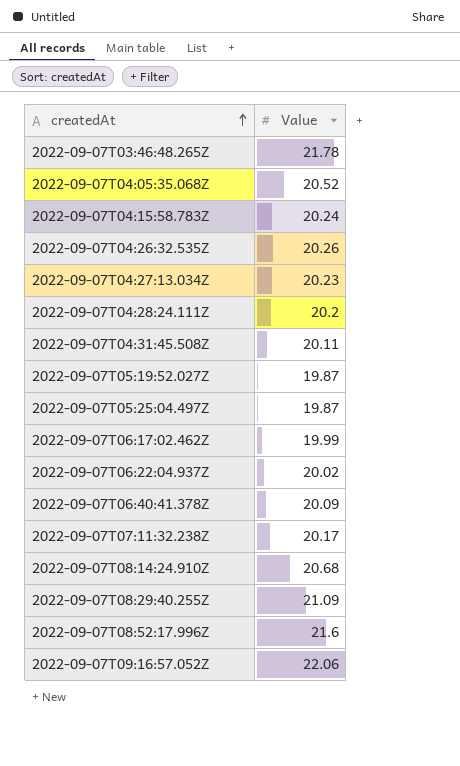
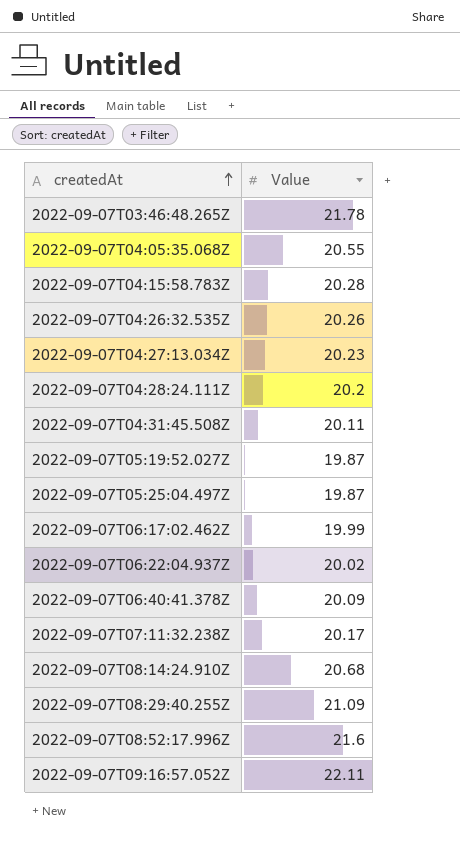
2022-09-07T04:05:35.068Z | Value: 20.52 -> 20.55
2022-09-07T04:15:58.783Z | Value: 20.24 -> 20.28
2022-09-07T09:16:57.052Z | Value: 22.06 -> 22.11

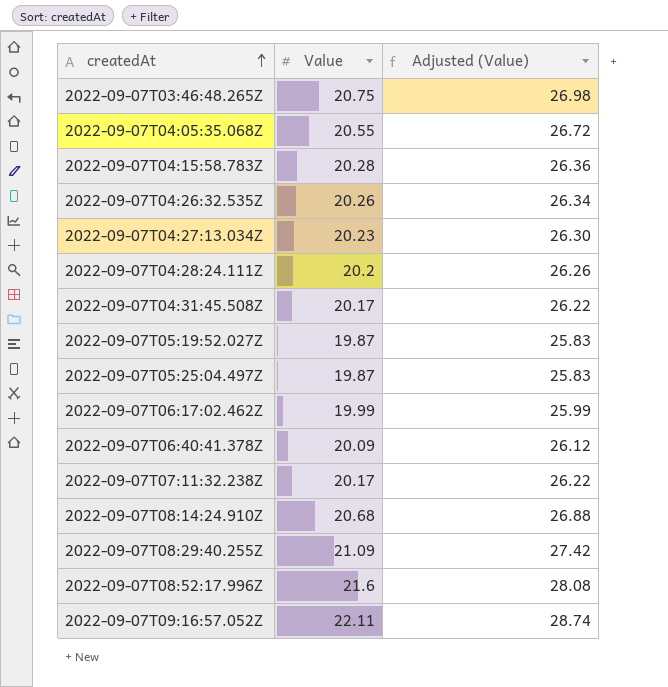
column Adjusted (Value) | formula: none -> [Value] * 1.3
row 2022-09-07T06:22:04.937Z: 20.02 -> none
2022-09-07T03:46:48.265Z | Value: 21.78 -> 20.75
2022-09-07T04:31:45.508Z | Value: 20.11 -> 20.17

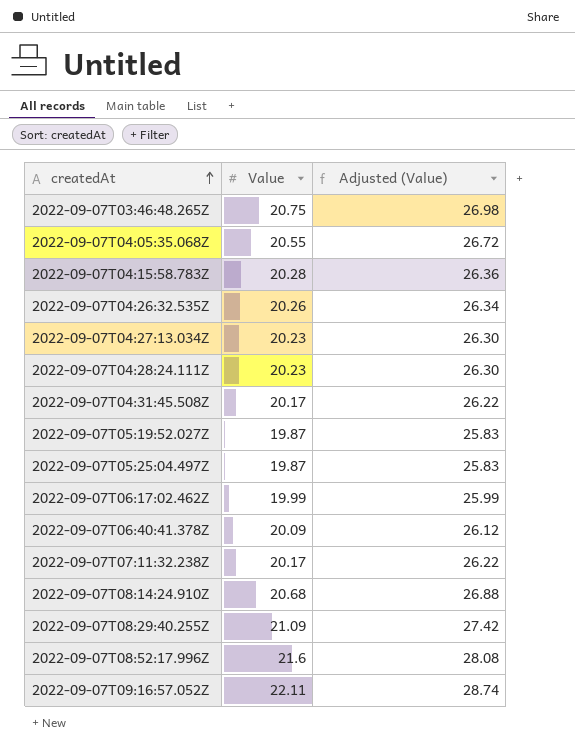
2022-09-07T04:28:24.111Z | Value: 20.2 -> 20.23
2022-09-07T04:28:24.111Z | Adjusted (Value): 26.26 -> 26.30

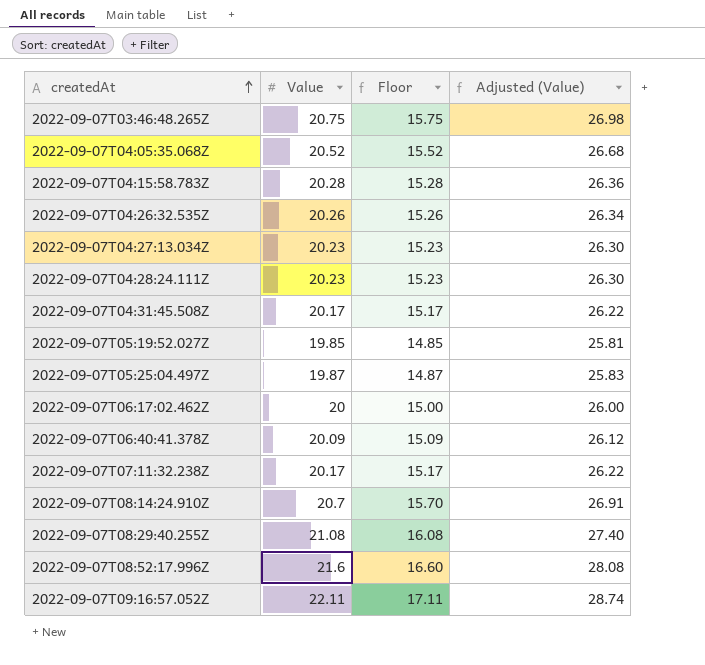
column Floor | formula: none -> [Value] - 5
2022-09-07T04:05:35.068Z | Value: 20.55 -> 20.52
2022-09-07T04:05:35.068Z | Adjusted (Value): 26.72 -> 26.68
2022-09-07T05:19:52.027Z | Value: 19.87 -> 19.85
2022-09-07T05:19:52.027Z | Adjusted (Value): 25.83 -> 25.81
2022-09-07T06:17:02.462Z | Value: 19.99 -> 20
2022-09-07T06:17:02.462Z | Adjusted (Value): 25.99 -> 26.00
2022-09-07T08:14:24.910Z | Value: 20.68 -> 20.7
2022-09-07T08:14:24.910Z | Adjusted (Value): 26.88 -> 26.91
2022-09-07T08:29:40.255Z | Value: 21.09 -> 21.08
2022-09-07T08:29:40.255Z | Adjusted (Value): 27.42 -> 27.40

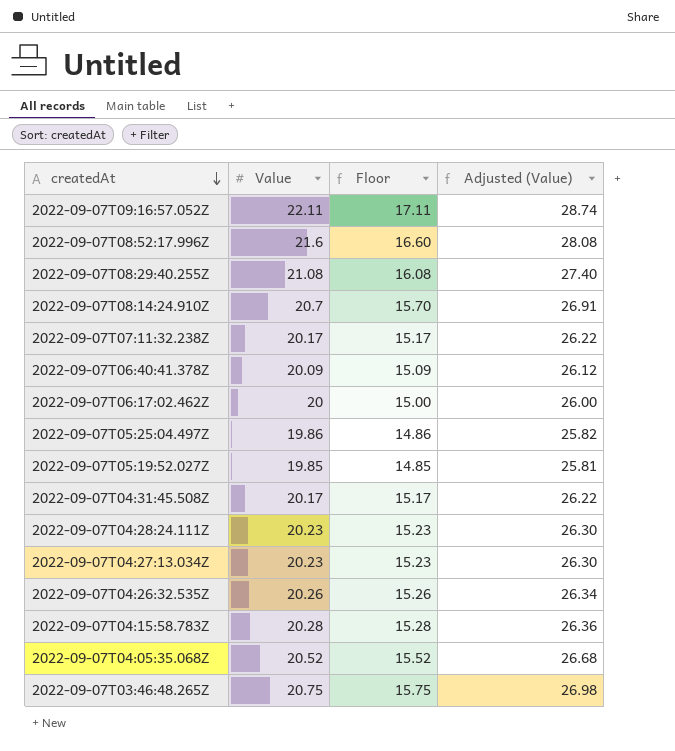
row order: createdAt ascending -> createdAt descending
2022-09-07T05:25:04.497Z | Value: 19.87 -> 19.86
2022-09-07T05:25:04.497Z | Floor: 14.87 -> 14.86
2022-09-07T05:25:04.497Z | Adjusted (Value): 25.83 -> 25.82

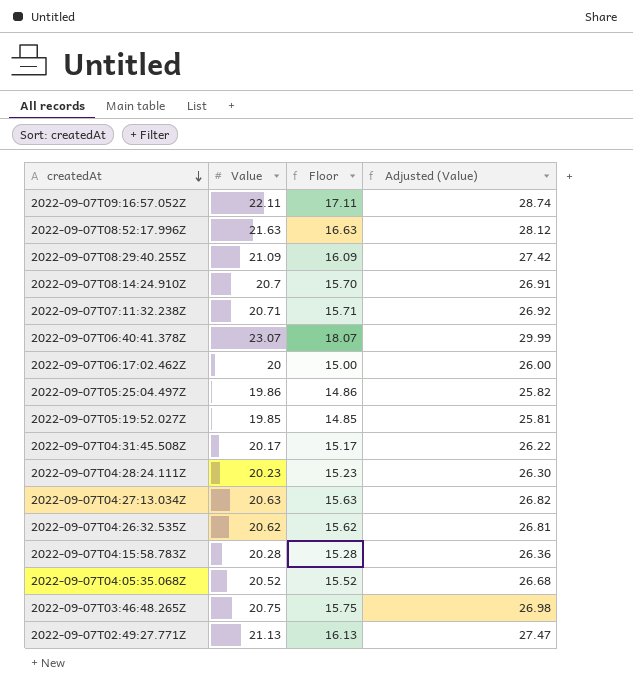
2022-09-07T08:52:17.996Z | Value: 21.6 -> 21.63
2022-09-07T08:52:17.996Z | Floor: 16.60 -> 16.63
2022-09-07T08:52:17.996Z | Adjusted (Value): 28.08 -> 28.12
2022-09-07T08:29:40.255Z | Value: 21.08 -> 21.09
2022-09-07T08:29:40.255Z | Floor: 16.08 -> 16.09
2022-09-07T08:29:40.255Z | Adjusted (Value): 27.40 -> 27.42
2022-09-07T07:11:32.238Z | Value: 20.17 -> 20.71
2022-09-07T07:11:32.238Z | Floor: 15.17 -> 15.71
2022-09-07T07:11:32.238Z | Adjusted (Value): 26.22 -> 26.92
2022-09-07T06:40:41.378Z | Value: 20.09 -> 23.07
2022-09-07T06:40:41.378Z | Floor: 15.09 -> 18.07
2022-09-07T06:40:41.378Z | Adjusted (Value): 26.12 -> 29.99
2022-09-07T04:27:13.034Z | Value: 20.23 -> 20.63
2022-09-07T04:27:13.034Z | Floor: 15.23 -> 15.63
2022-09-07T04:27:13.034Z | Adjusted (Value): 26.30 -> 26.82
2022-09-07T04:26:32.535Z | Value: 20.26 -> 20.62
2022-09-07T04:26:32.535Z | Floor: 15.26 -> 15.62
2022-09-07T04:26:32.535Z | Adjusted (Value): 26.34 -> 26.81
row 2022-09-07T02:49:27.771Z: none -> 21.13 | 16.13 | 27.47

